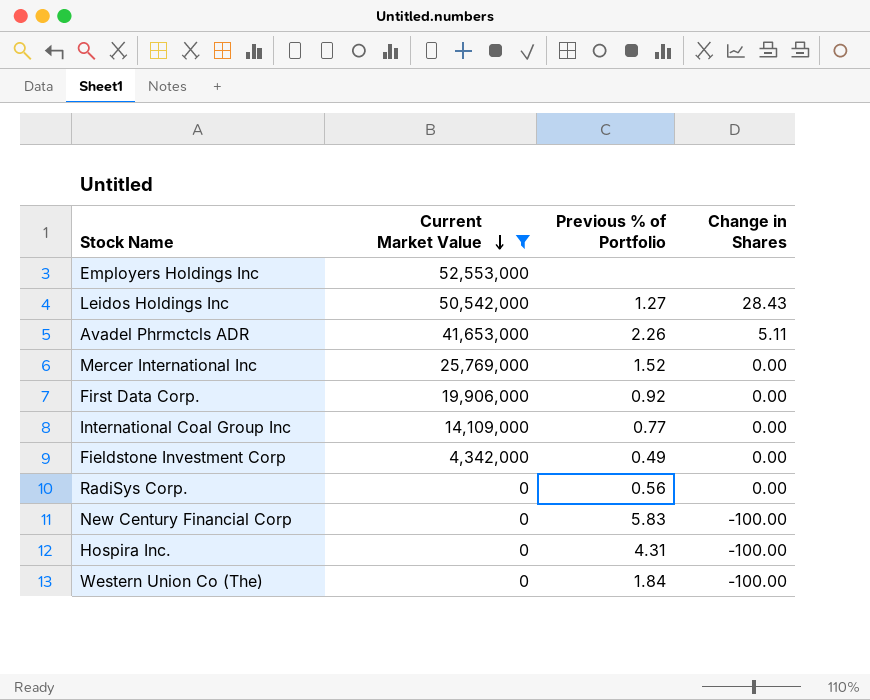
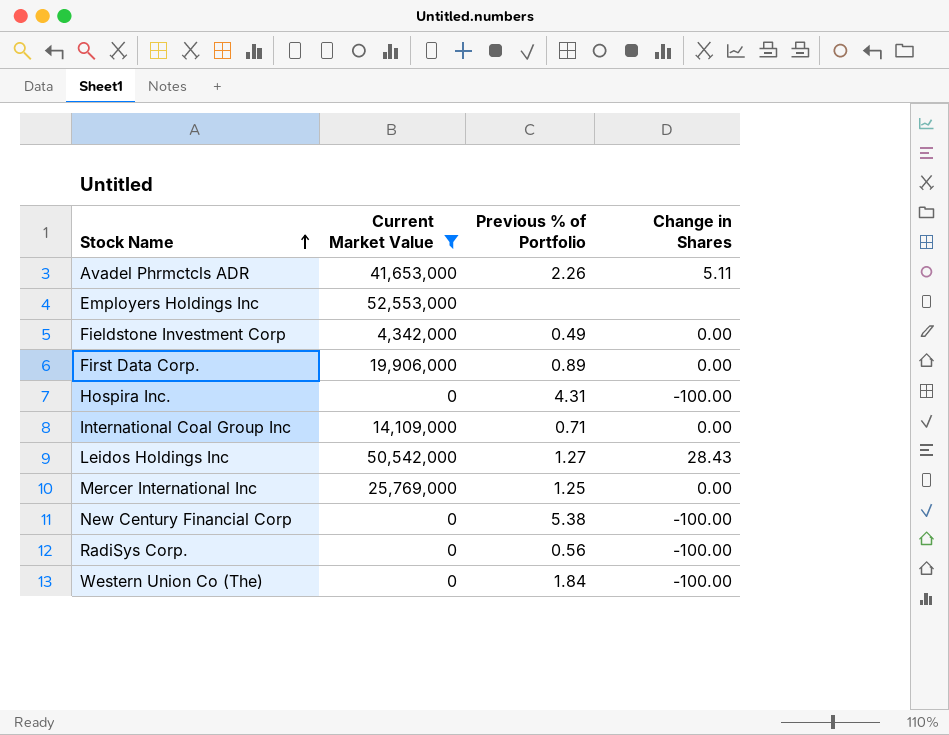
row order: Current Market Value descending -> Stock Name ascending
First Data Corp. | Previous % of Portfolio: 0.92 -> 0.89
International Coal Group Inc | Previous % of Portfolio: 0.77 -> 0.71
Mercer International Inc | Previous % of Portfolio: 1.52 -> 1.25
New Century Financial Corp | Previous % of Portfolio: 5.83 -> 5.38
RadiSys Corp. | Change in Shares: 0.00 -> -100.00

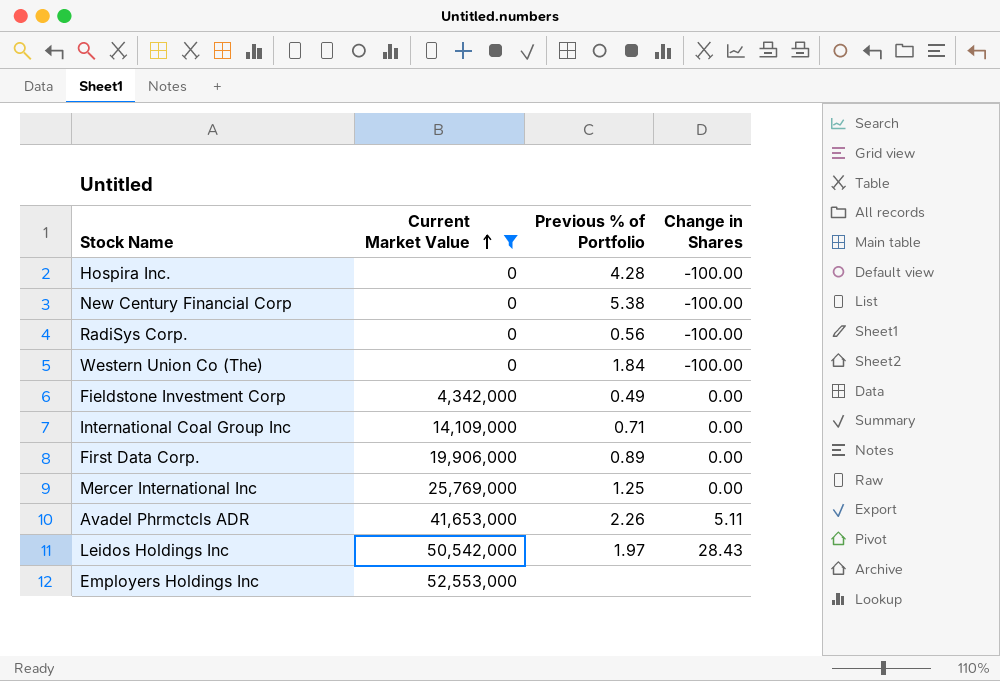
row order: Stock Name ascending -> Current Market Value ascending
Hospira Inc. | Previous % of Portfolio: 4.31 -> 4.28
Leidos Holdings Inc | Previous % of Portfolio: 1.27 -> 1.97

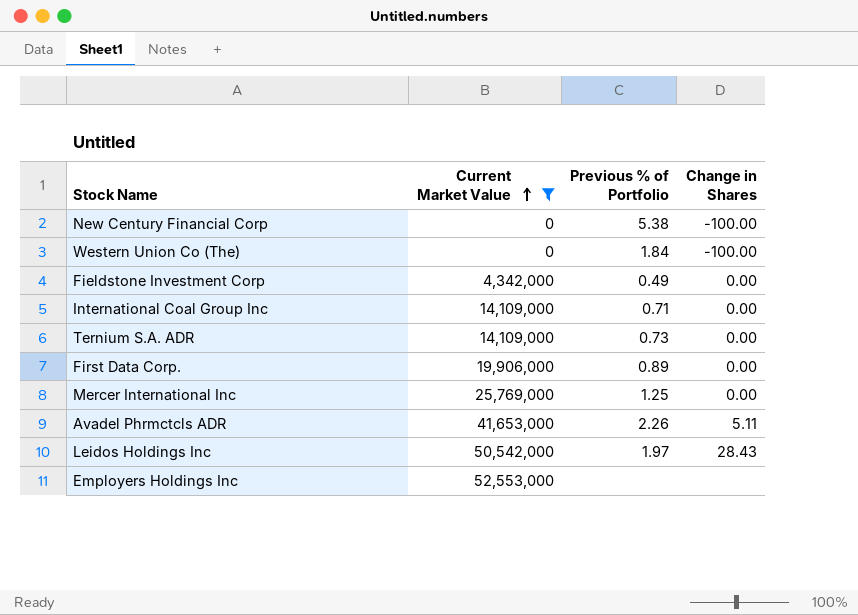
row Hospira Inc.: 0 | 4.28 | -100.00 -> none
row RadiSys Corp.: 0 | 0.56 | -100.00 -> none
row Ternium S.A. ADR: none -> 14,109,000 | 0.73 | 0.00

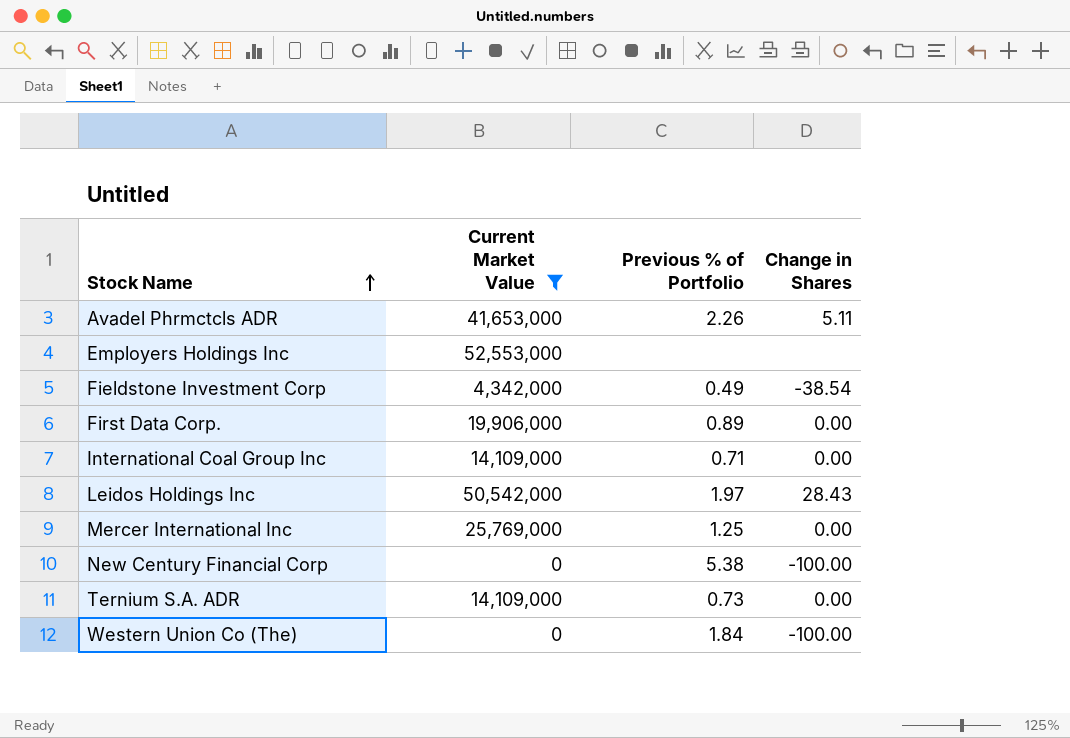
row order: Current Market Value ascending -> Stock Name ascending
Fieldstone Investment Corp | Change in Shares: 0.00 -> -38.54

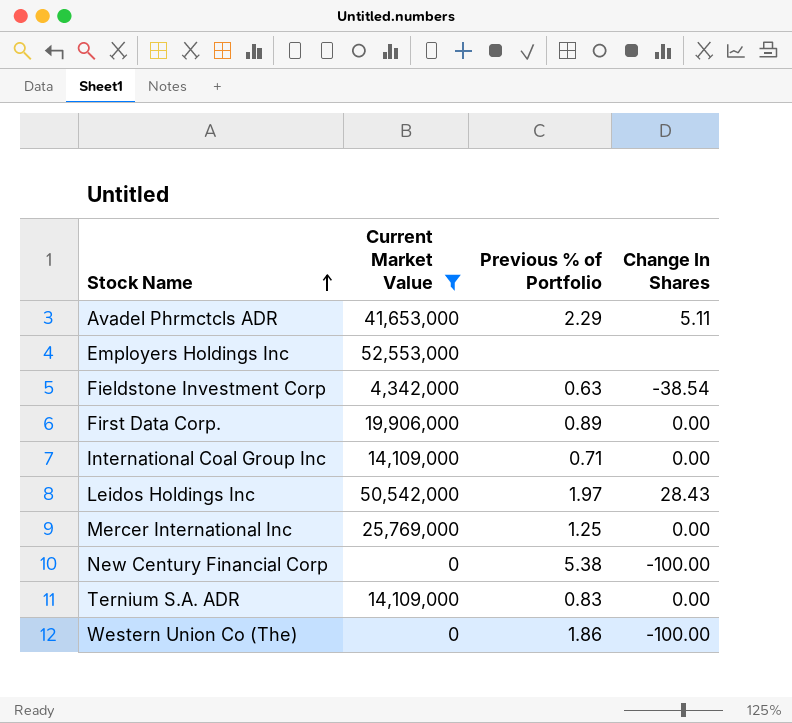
column name: Change in Shares -> Change In Shares
Avadel Phrmctcls ADR | Previous % of Portfolio: 2.26 -> 2.29
Fieldstone Investment Corp | Previous % of Portfolio: 0.49 -> 0.63
Ternium S.A. ADR | Previous % of Portfolio: 0.73 -> 0.83
Western Union Co (The) | Previous % of Portfolio: 1.84 -> 1.86

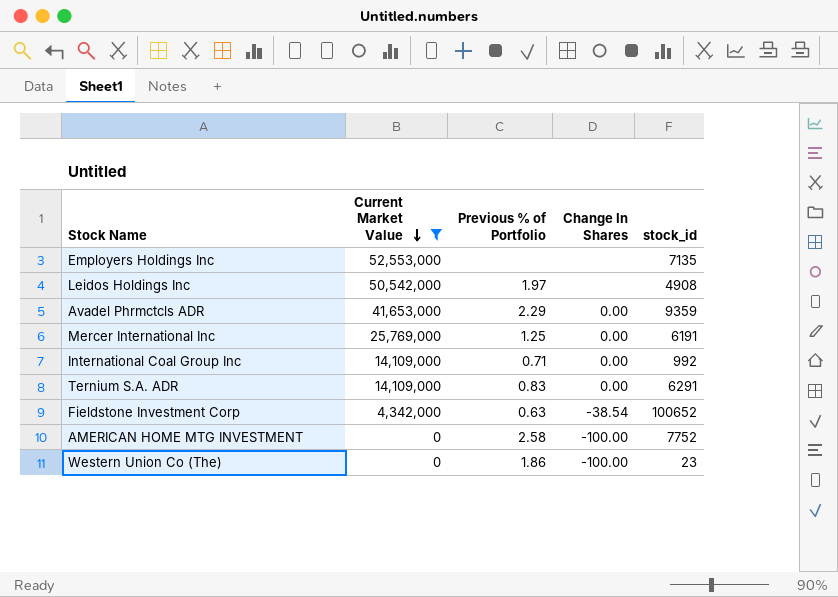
row order: Stock Name ascending -> Current Market Value descending
column stock_id | position: none -> 5
row First Data Corp.: 19,906,000 | 0.89 | 0.00 -> none
row New Century Financial Corp: 0 | 5.38 | -100.00 -> none
Leidos Holdings Inc | Change In Shares: 28.43 -> none
Avadel Phrmctcls ADR | Change In Shares: 5.11 -> 0.00
row AMERICAN HOME MTG INVESTMENT: none -> 0 | 2.58 | -100.00 | 7752

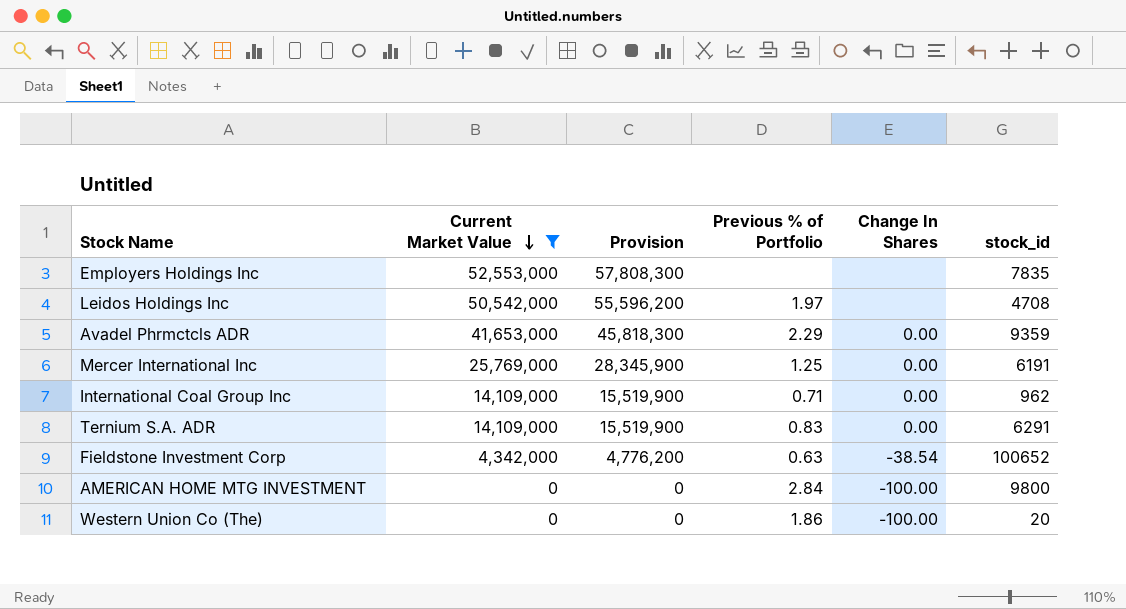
column Provision | formula: none -> [Current Market Value] * 1.1
Employers Holdings Inc | stock_id: 7135 -> 7835
Leidos Holdings Inc | stock_id: 4908 -> 4708
International Coal Group Inc | stock_id: 992 -> 962
AMERICAN HOME MTG INVESTMENT | Previous % of Portfolio: 2.58 -> 2.84
AMERICAN HOME MTG INVESTMENT | stock_id: 7752 -> 9800
Western Union Co (The) | stock_id: 23 -> 20

